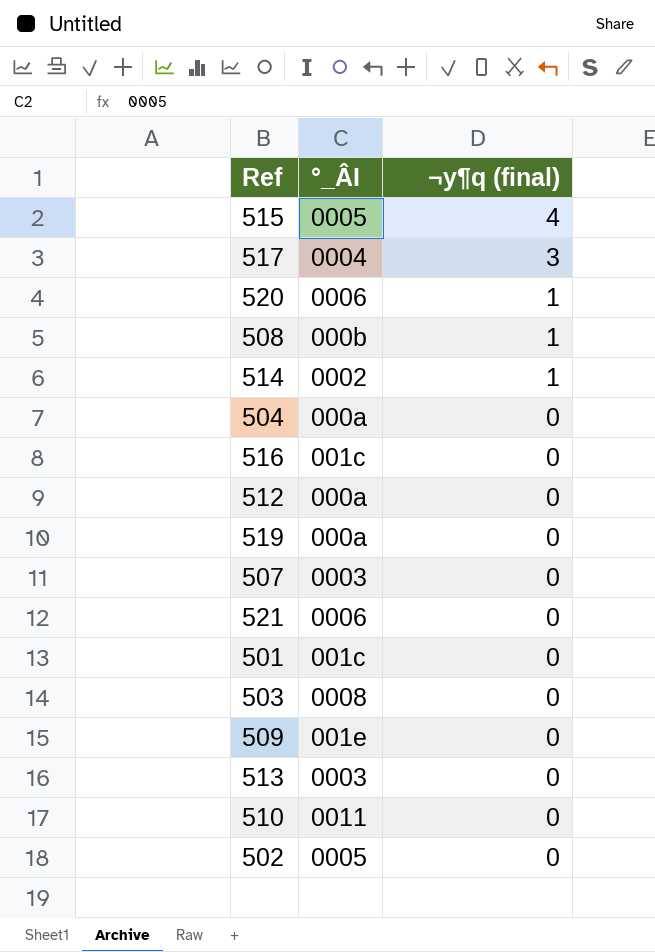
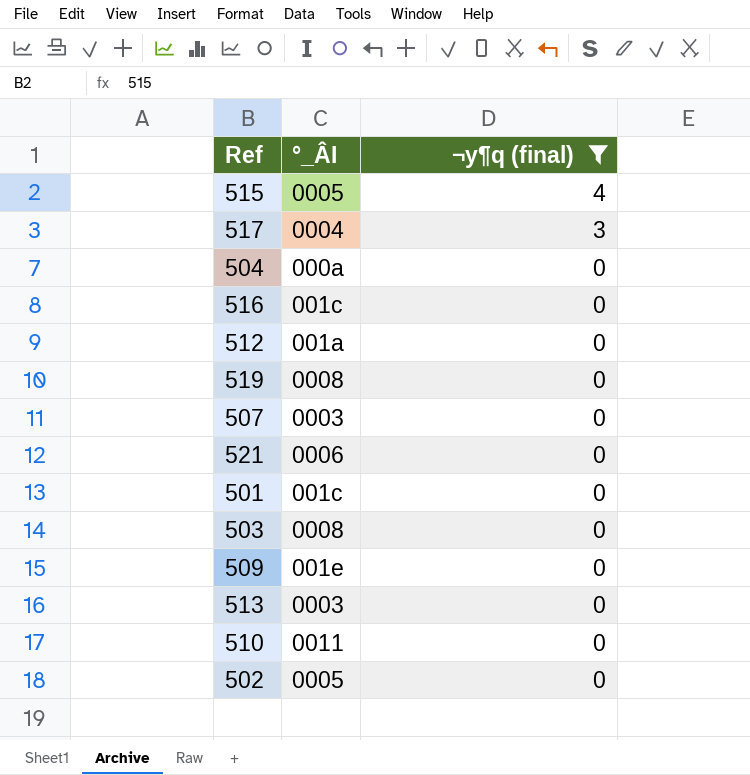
filter: none -> ¬y¶q (final) != 1
512 | °_ÂI: 000a -> 001a
519 | °_ÂI: 000a -> 0008

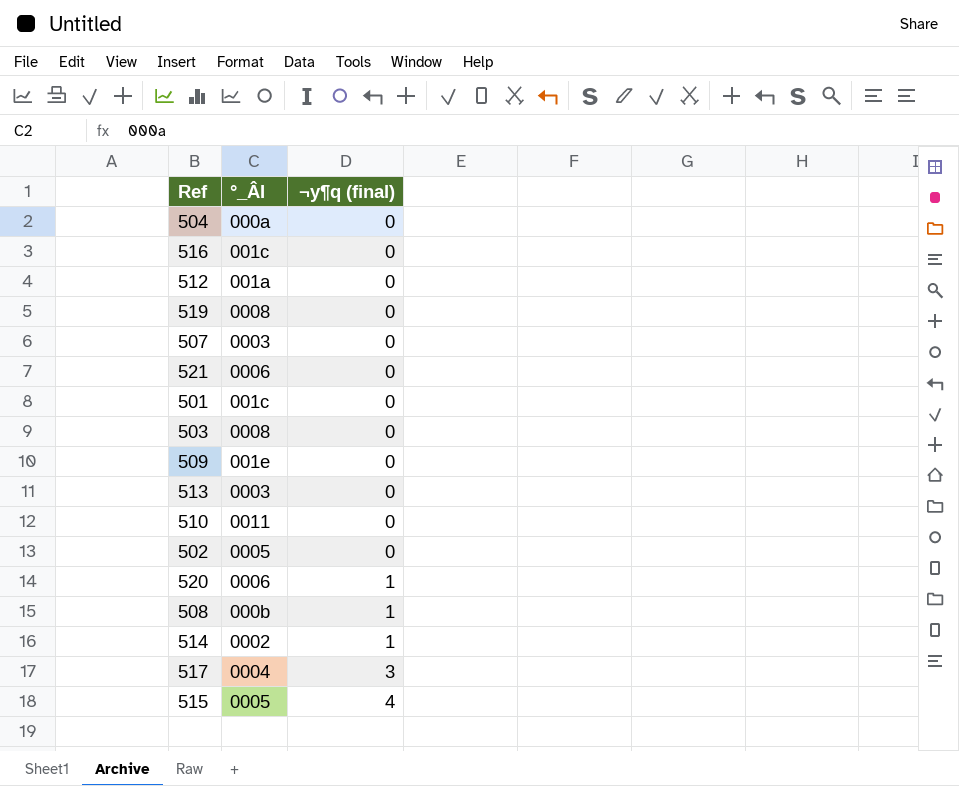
filter: ¬y¶q (final) != 1 -> none
row order: ¬y¶q (final) descending -> ¬y¶q (final) ascending

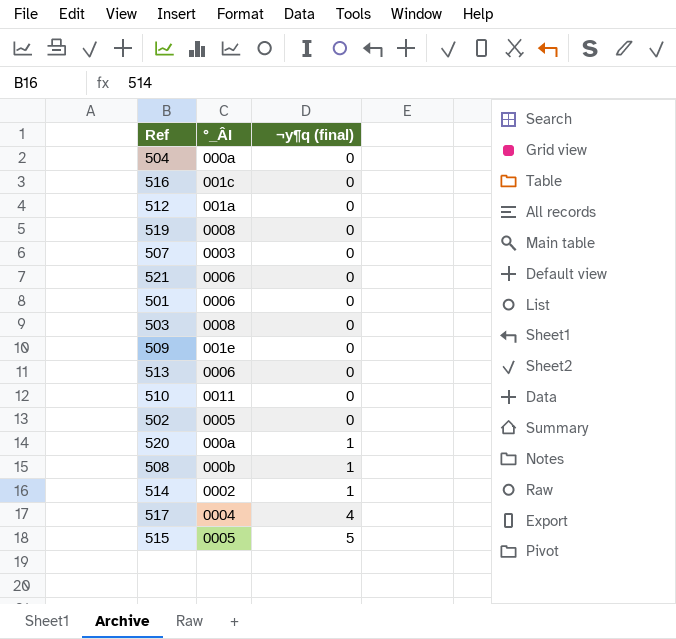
501 | °_ÂI: 001c -> 0006
513 | °_ÂI: 0003 -> 0006
520 | °_ÂI: 0006 -> 000a
517 | ¬y¶q (final): 3 -> 4
515 | ¬y¶q (final): 4 -> 5

